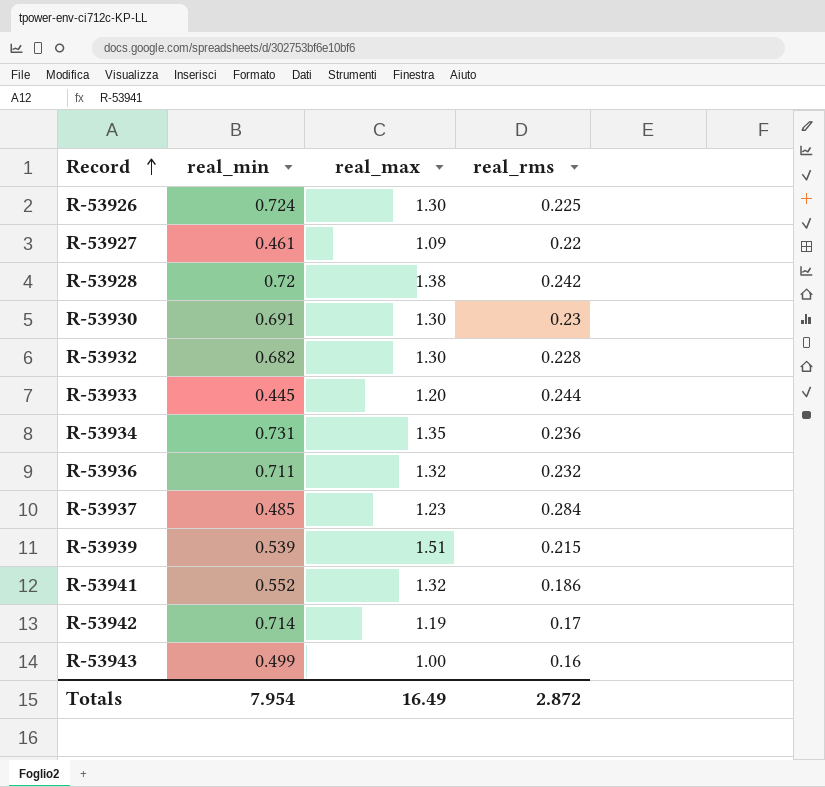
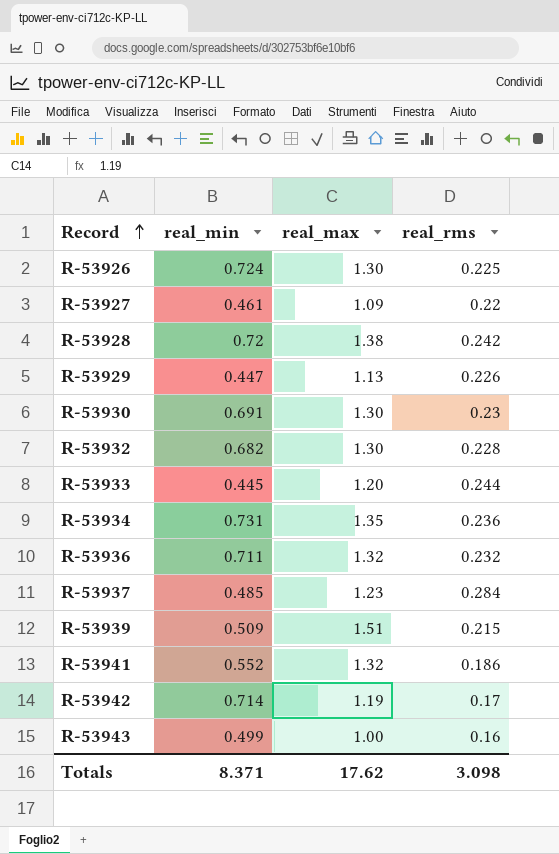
row R-53929: none -> 0.447 | 1.13 | 0.226
R-53939 | real_min: 0.539 -> 0.509
Totals | real_min: 7.954 -> 8.371
Totals | real_max: 16.49 -> 17.62
Totals | real_rms: 2.872 -> 3.098

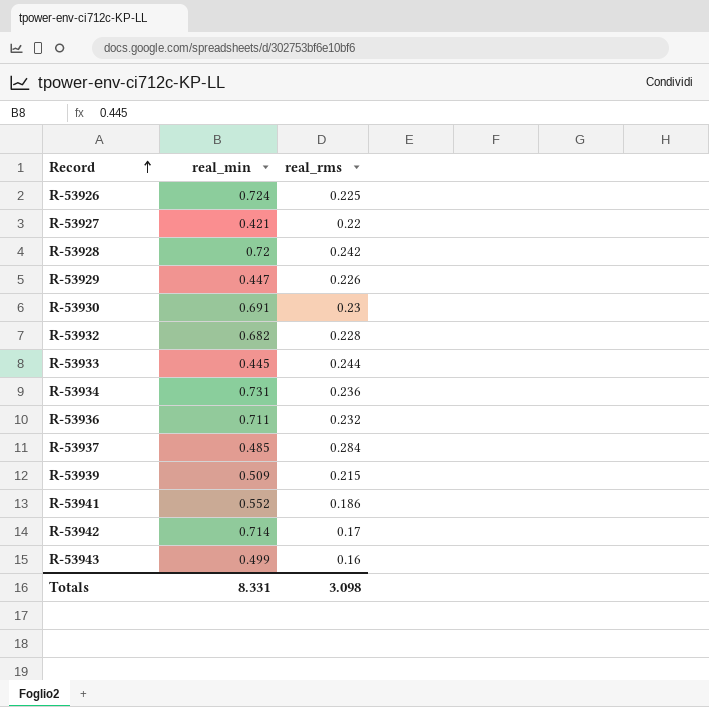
column real_max | position: 3 -> none
R-53927 | real_min: 0.461 -> 0.421
Totals | real_min: 8.371 -> 8.331

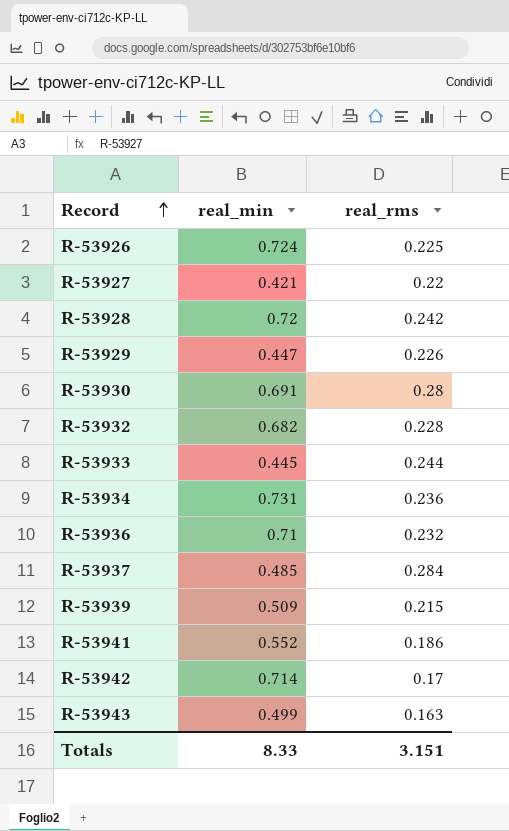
R-53930 | real_rms: 0.23 -> 0.28
R-53936 | real_min: 0.711 -> 0.71
R-53943 | real_rms: 0.16 -> 0.163
Totals | real_min: 8.331 -> 8.33
Totals | real_rms: 3.098 -> 3.151

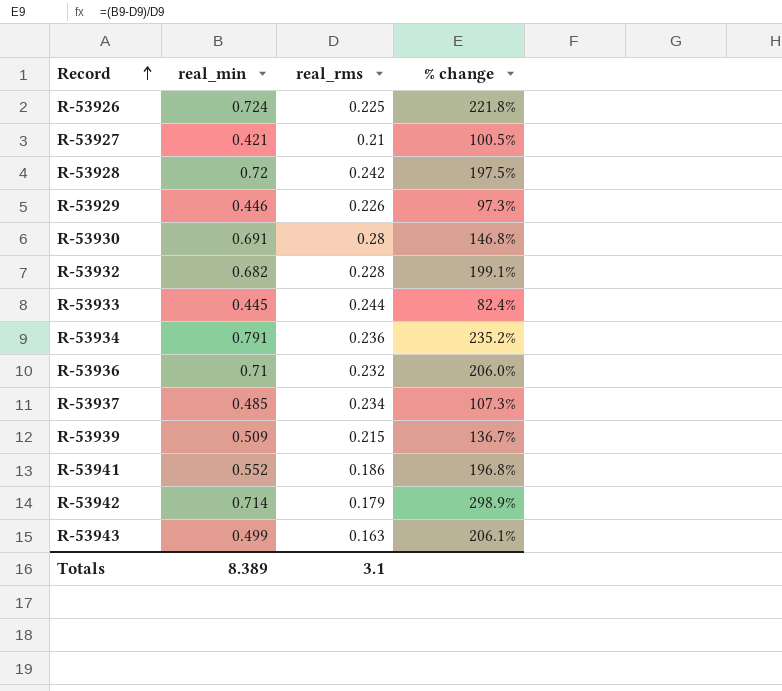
column % change | formula: none -> ([real_min] - [real_rms]) / [real_rms]
R-53927 | real_rms: 0.22 -> 0.21
R-53929 | real_min: 0.447 -> 0.446
R-53934 | real_min: 0.731 -> 0.791
R-53937 | real_rms: 0.284 -> 0.234
R-53942 | real_rms: 0.17 -> 0.179
Totals | real_min: 8.33 -> 8.389
Totals | real_rms: 3.151 -> 3.1

